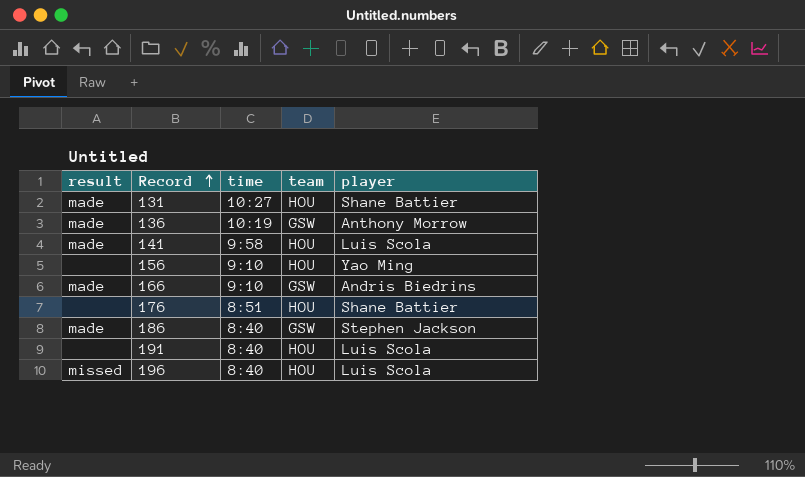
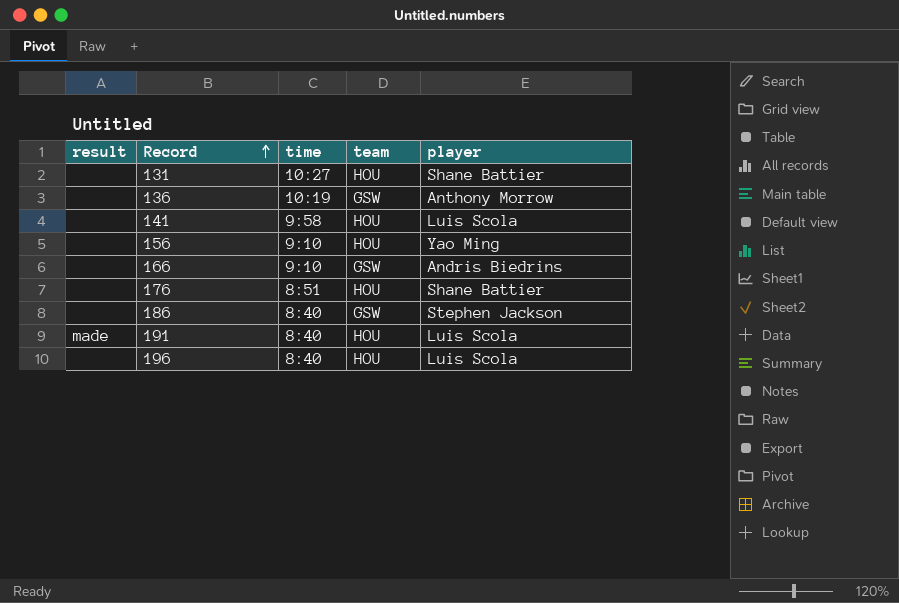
131 | result: made -> none
136 | result: made -> none
141 | result: made -> none
166 | result: made -> none
186 | result: made -> none
191 | result: none -> made
196 | result: missed -> none

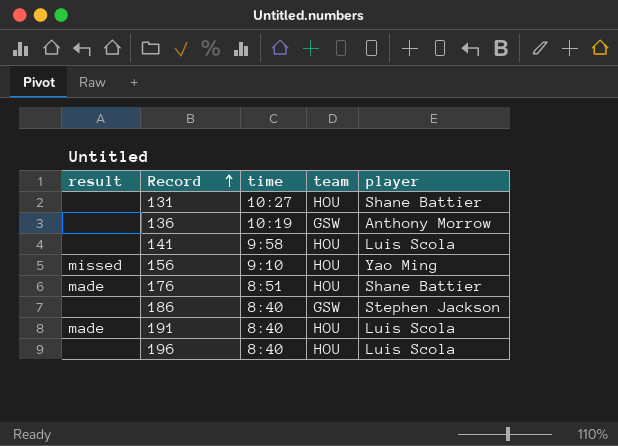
row 166: none | 9:10 | GSW | Andris Biedrins -> none
156 | result: none -> missed
176 | result: none -> made

